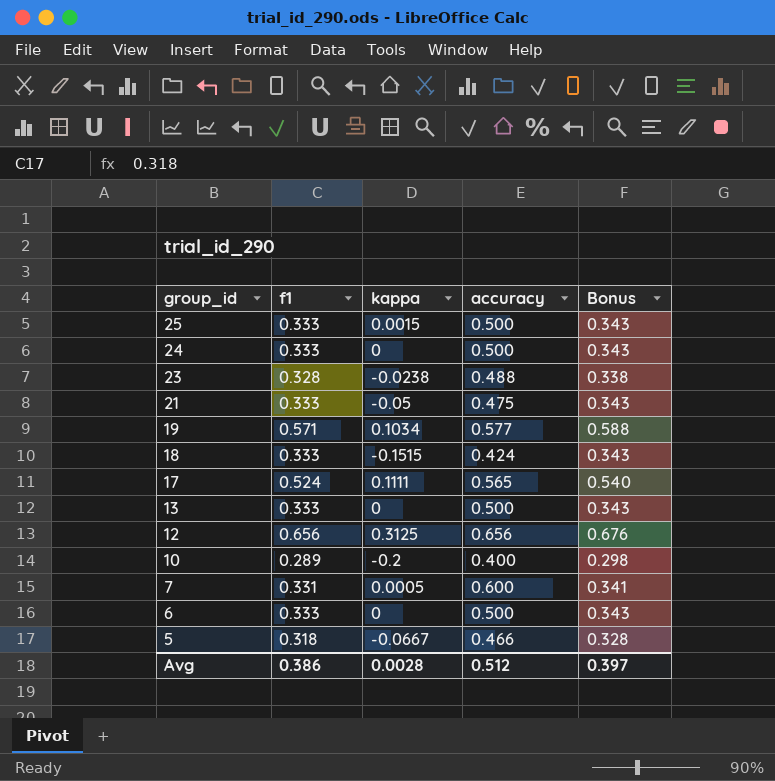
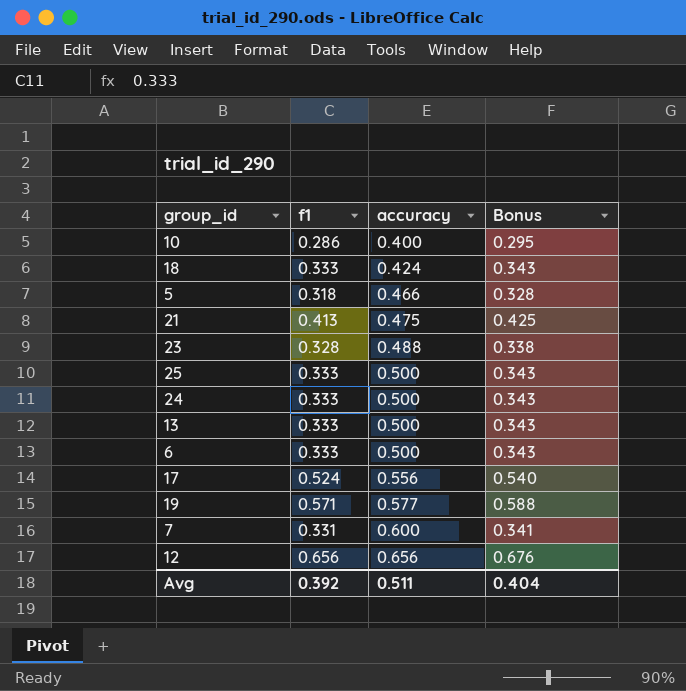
row order: group_id descending -> accuracy ascending
column kappa | position: 3 -> none
10 | f1: 0.289 -> 0.286
10 | Bonus: 0.298 -> 0.295
21 | f1: 0.333 -> 0.413
21 | Bonus: 0.343 -> 0.425
17 | accuracy: 0.565 -> 0.556
Avg | f1: 0.386 -> 0.392
Avg | accuracy: 0.512 -> 0.511
Avg | Bonus: 0.397 -> 0.404

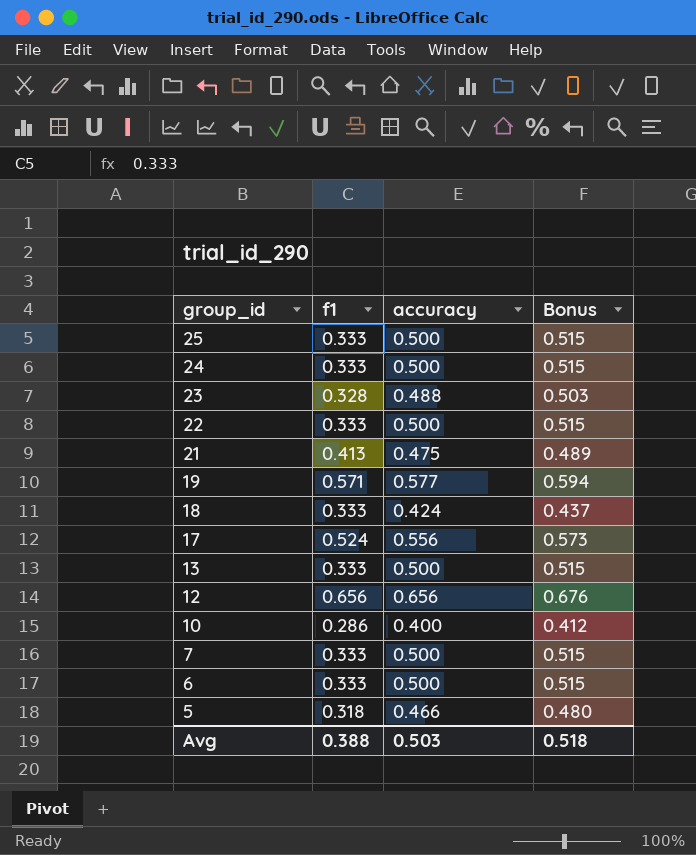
row order: accuracy ascending -> group_id descending
column Bonus | formula: [f1] * 1.03 -> [accuracy] * 1.03
row 22: none -> 0.333 | 0.500 | 0.515
7 | f1: 0.331 -> 0.333
7 | accuracy: 0.600 -> 0.500
Avg | f1: 0.392 -> 0.388
Avg | accuracy: 0.511 -> 0.503
Avg | Bonus: 0.404 -> 0.518

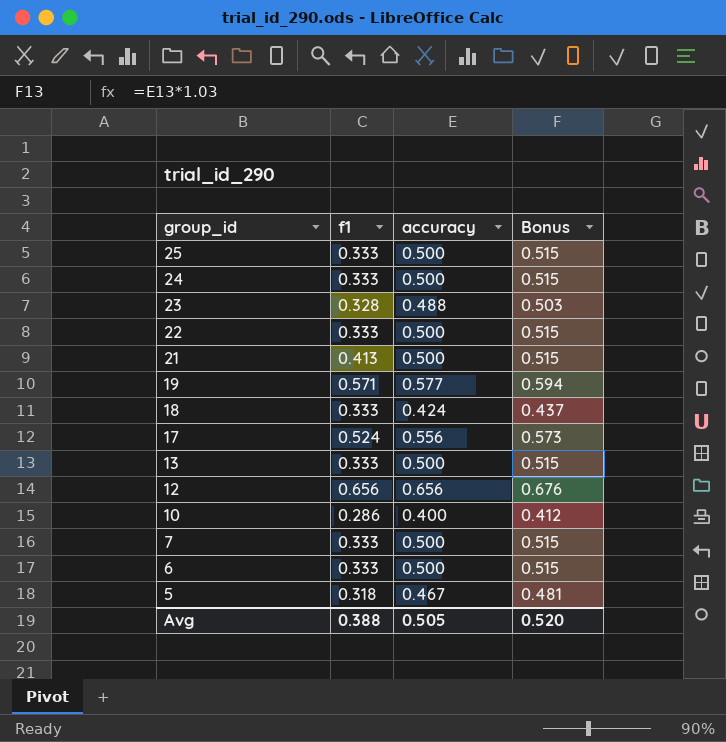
21 | accuracy: 0.475 -> 0.500
21 | Bonus: 0.489 -> 0.515
5 | accuracy: 0.466 -> 0.467
5 | Bonus: 0.480 -> 0.481
Avg | accuracy: 0.503 -> 0.505
Avg | Bonus: 0.518 -> 0.520

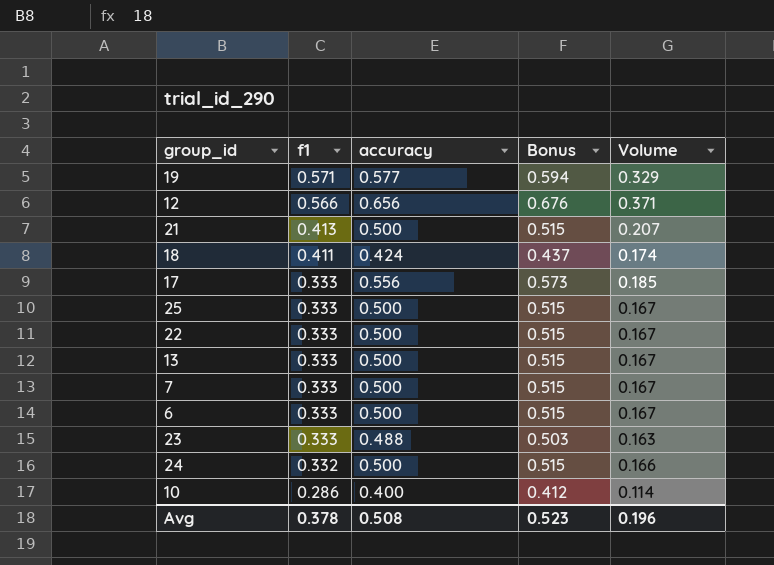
row order: group_id descending -> f1 descending
column Volume | formula: none -> [f1] * [accuracy]
row 5: 0.318 | 0.467 | 0.481 -> none
12 | f1: 0.656 -> 0.566
18 | f1: 0.333 -> 0.411
17 | f1: 0.524 -> 0.333
23 | f1: 0.328 -> 0.333
24 | f1: 0.333 -> 0.332
Avg | f1: 0.388 -> 0.378
Avg | accuracy: 0.505 -> 0.508
Avg | Bonus: 0.520 -> 0.523

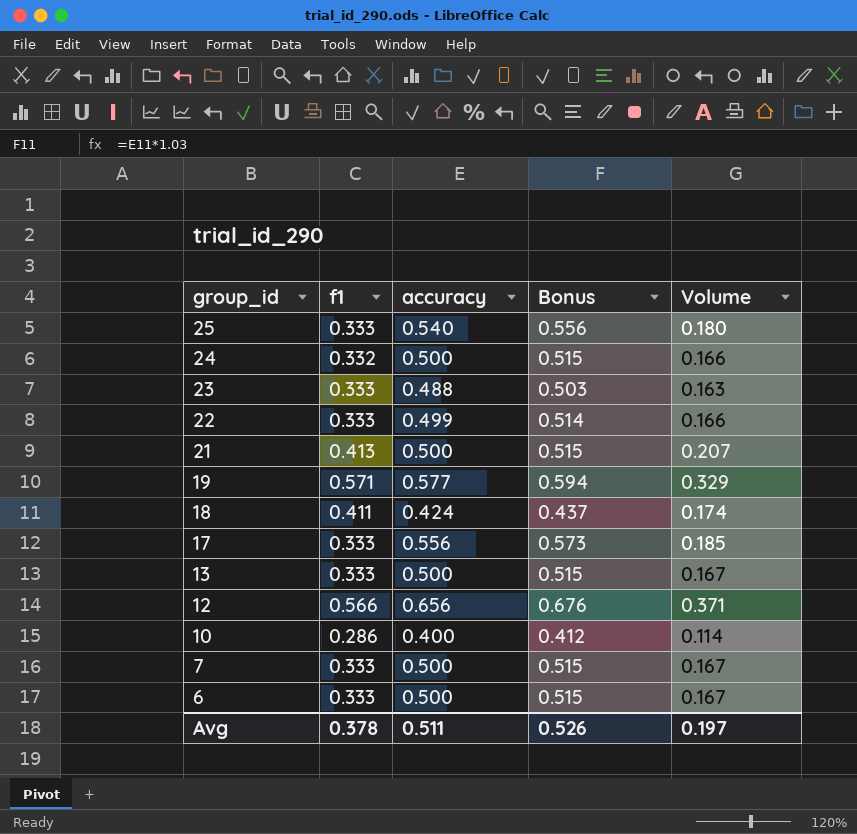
row order: f1 descending -> group_id descending
25 | accuracy: 0.500 -> 0.540
25 | Bonus: 0.515 -> 0.556
25 | Volume: 0.167 -> 0.180
22 | accuracy: 0.500 -> 0.499
22 | Bonus: 0.515 -> 0.514
22 | Volume: 0.167 -> 0.166
Avg | accuracy: 0.508 -> 0.511
Avg | Bonus: 0.523 -> 0.526
Avg | Volume: 0.196 -> 0.197

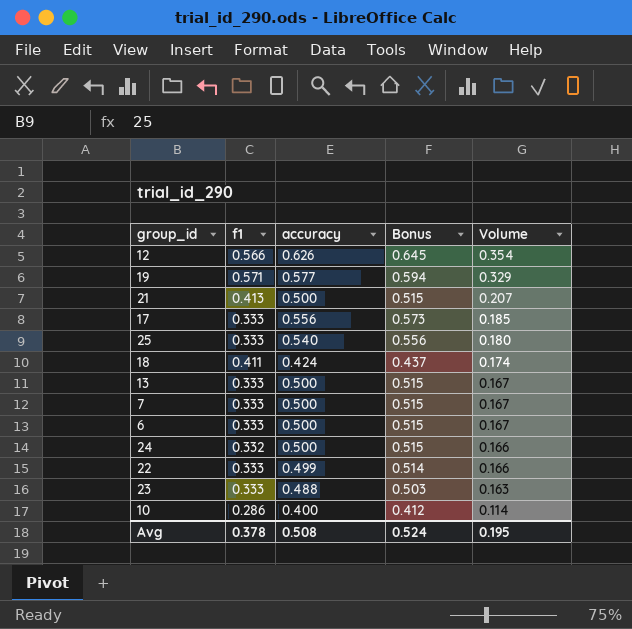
row order: group_id descending -> Volume descending
12 | accuracy: 0.656 -> 0.626
12 | Bonus: 0.676 -> 0.645
12 | Volume: 0.371 -> 0.354
Avg | accuracy: 0.511 -> 0.508
Avg | Bonus: 0.526 -> 0.524
Avg | Volume: 0.197 -> 0.195

